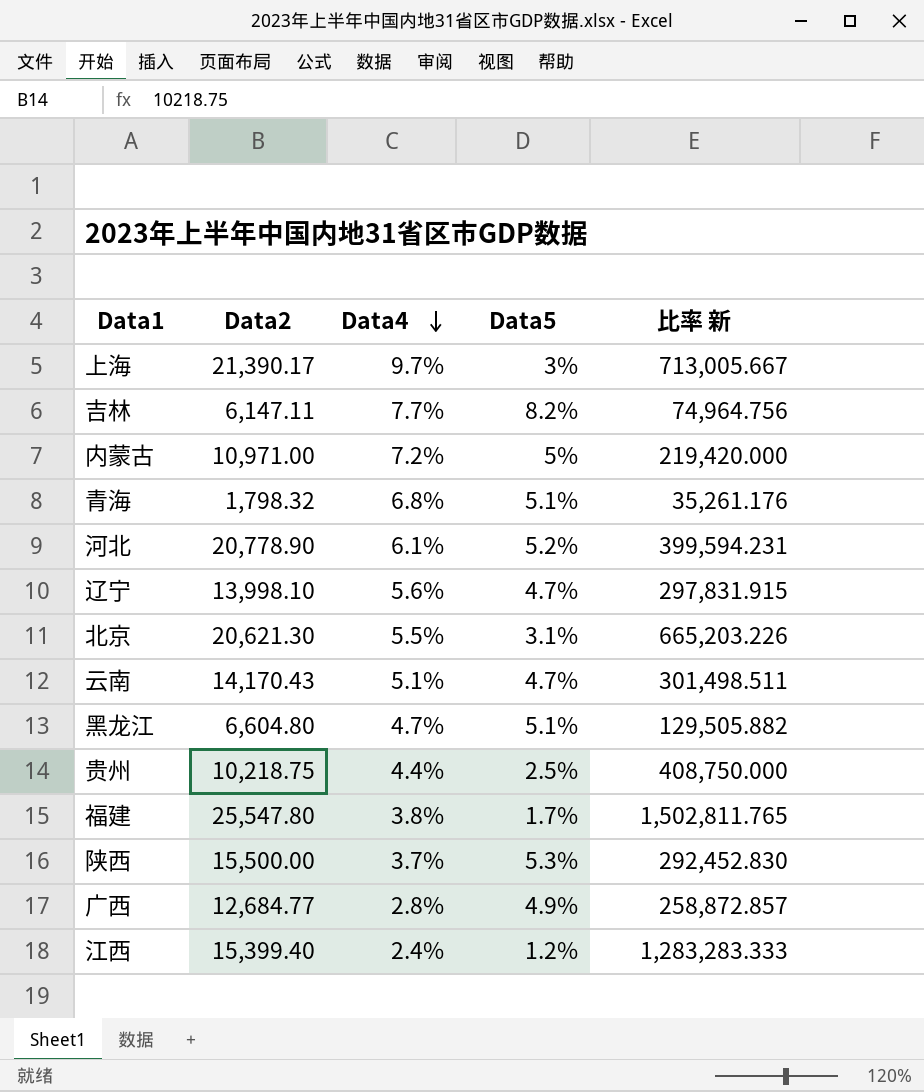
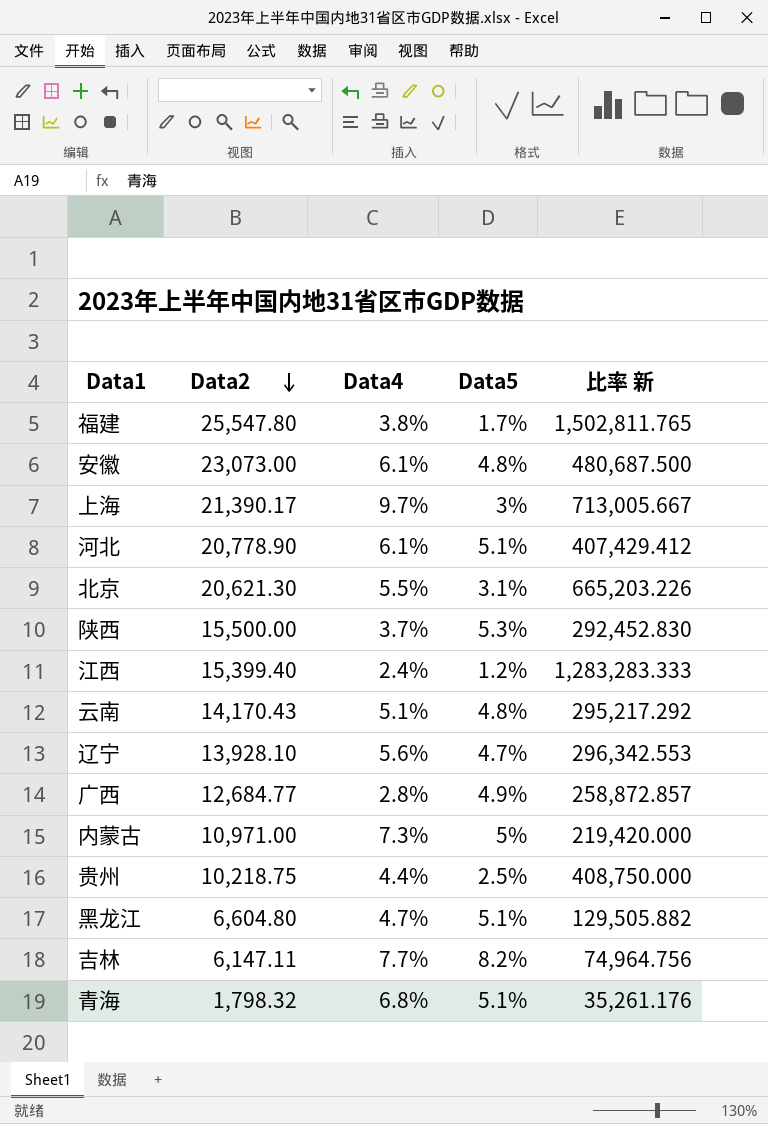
row order: Data4 descending -> Data2 descending
row 安徽: none -> 23,073.00 | 6.1% | 4.8% | 480,687.500
河北 | Data5: 5.2% -> 5.1%
河北 | 比率 新: 399,594.231 -> 407,429.412
云南 | Data5: 4.7% -> 4.8%
云南 | 比率 新: 301,498.511 -> 295,217.292
辽宁 | Data2: 13,998.10 -> 13,928.10
辽宁 | 比率 新: 297,831.915 -> 296,342.553
内蒙古 | Data4: 7.2% -> 7.3%

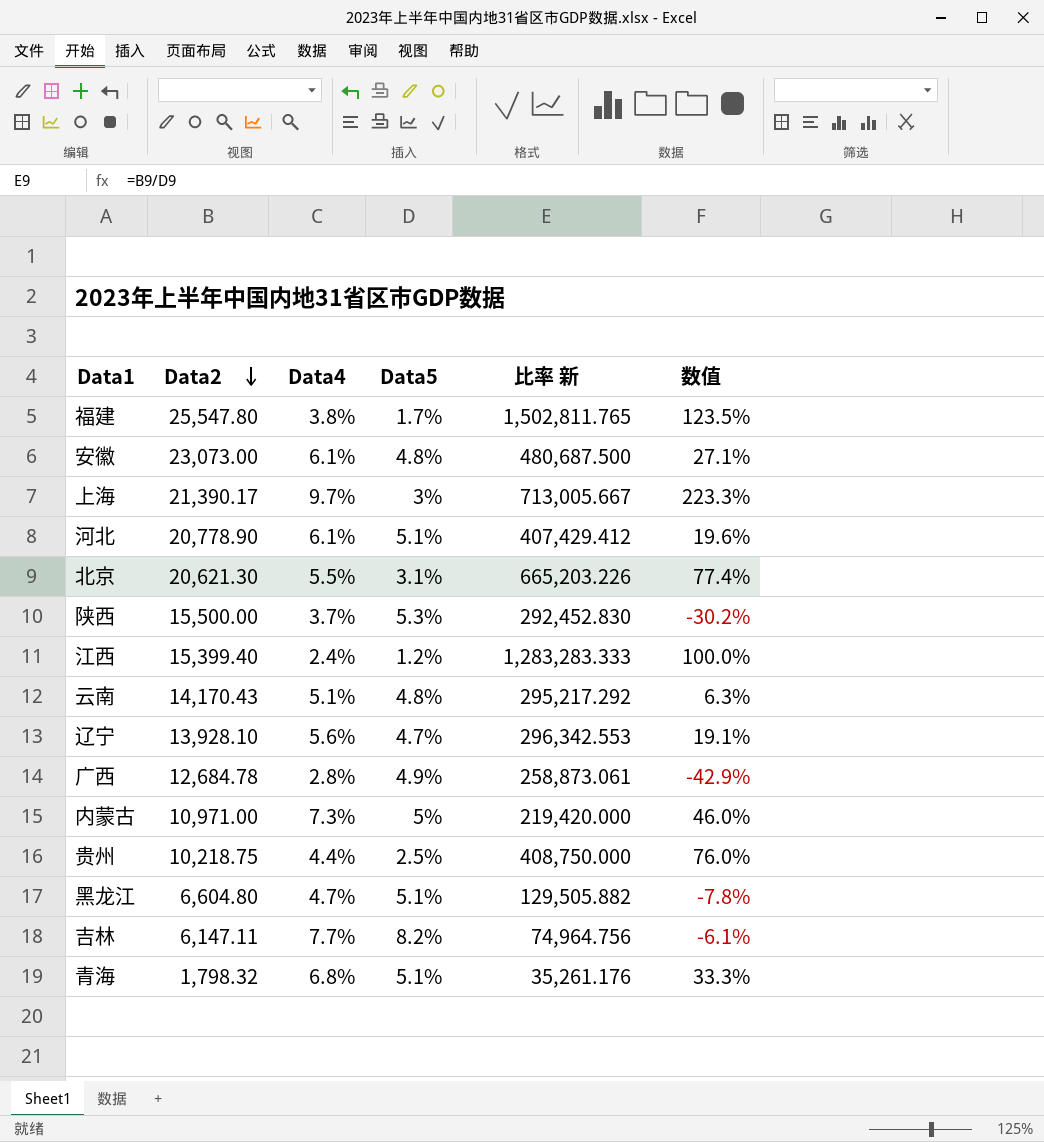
column 数值 | formula: none -> ([Data4] - [Data5]) / [Data5]
广西 | Data2: 12,684.77 -> 12,684.78
广西 | 比率 新: 258,872.857 -> 258,873.061

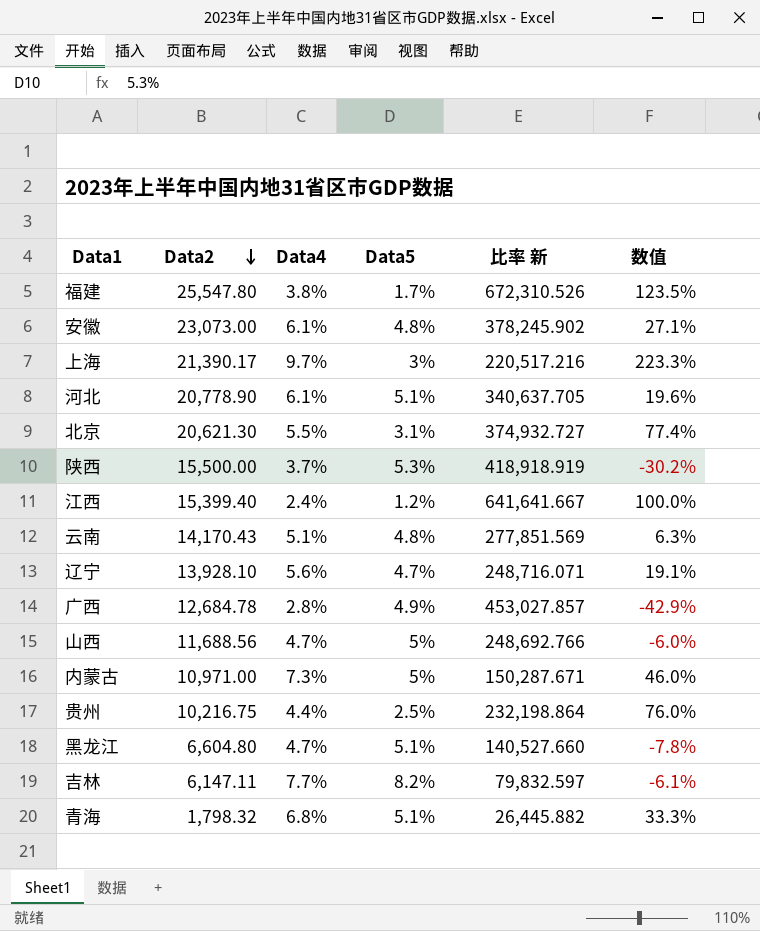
column 比率 新 | formula: [Data2] / [Data5] -> [Data2] / [Data4]
row 山西: none -> 11,688.56 | 4.7% | 5% | 248,692.766 | -6.0%
贵州 | Data2: 10,218.75 -> 10,216.75

